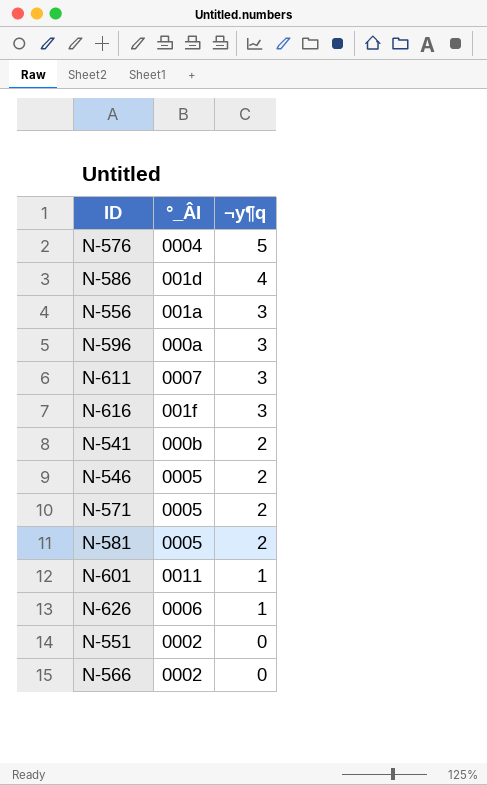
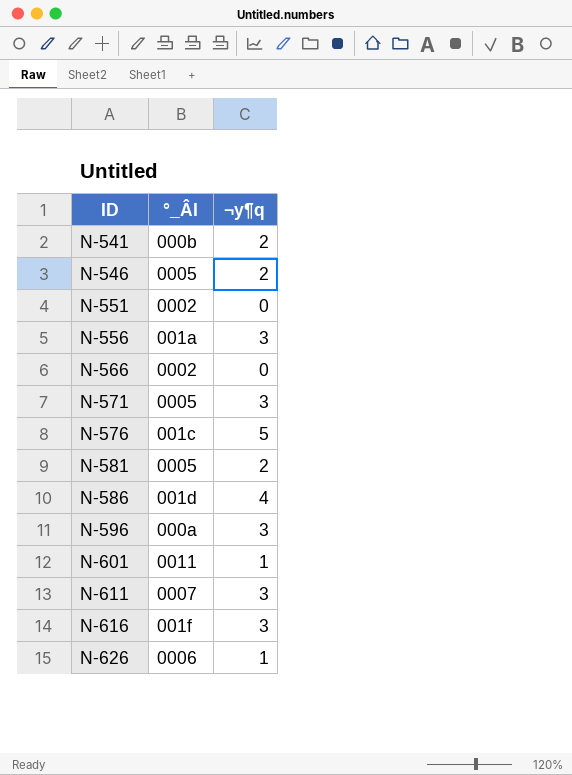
row order: ¬y¶q descending -> ID ascending
N-571 | ¬y¶q: 2 -> 3
N-576 | °_ÂI: 0004 -> 001c

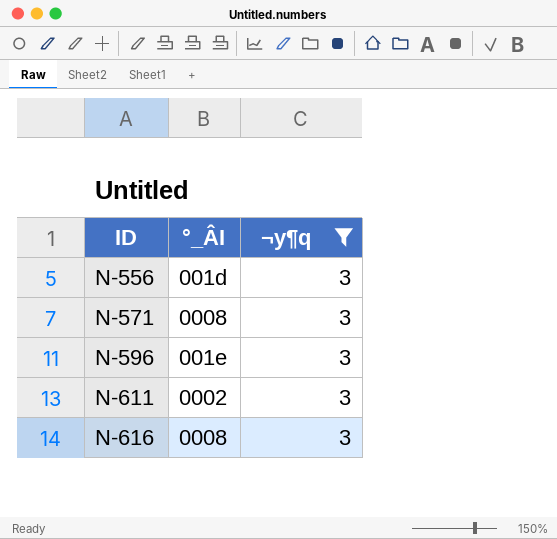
filter: none -> ¬y¶q = 3
N-556 | °_ÂI: 001a -> 001d
N-571 | °_ÂI: 0005 -> 0008
N-596 | °_ÂI: 000a -> 001e
N-611 | °_ÂI: 0007 -> 0002
N-616 | °_ÂI: 001f -> 0008

